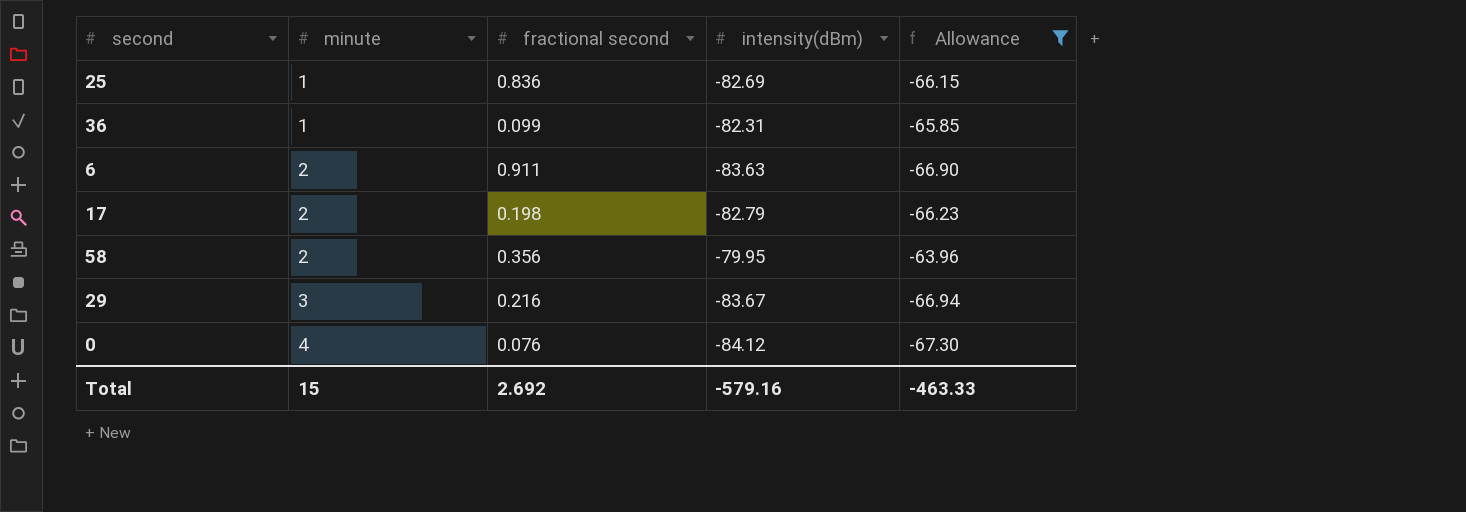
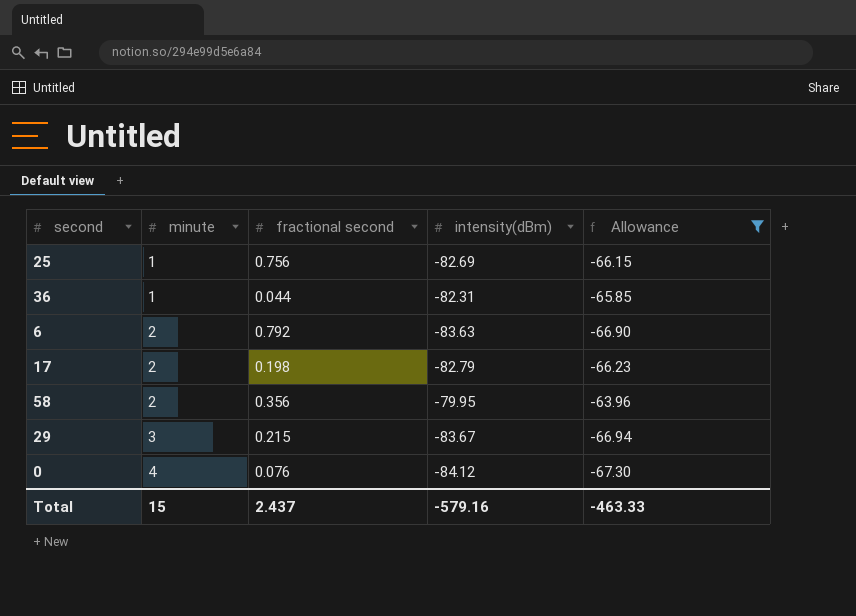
25 | fractional second: 0.836 -> 0.756
36 | fractional second: 0.099 -> 0.044
6 | fractional second: 0.911 -> 0.792
29 | fractional second: 0.216 -> 0.215
Total | fractional second: 2.692 -> 2.437

